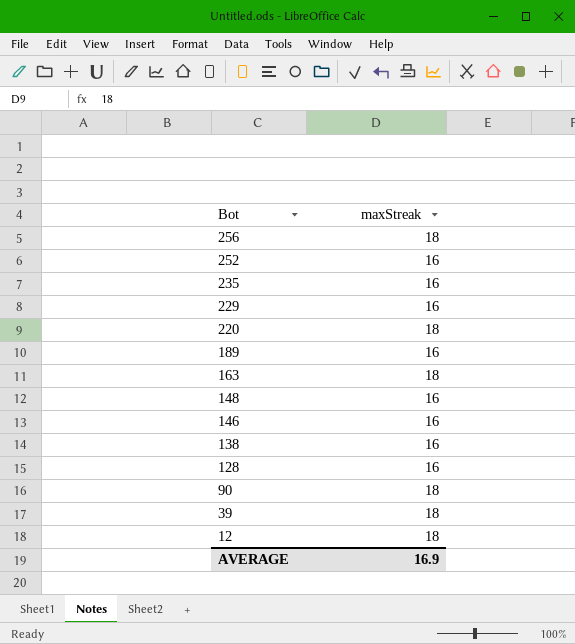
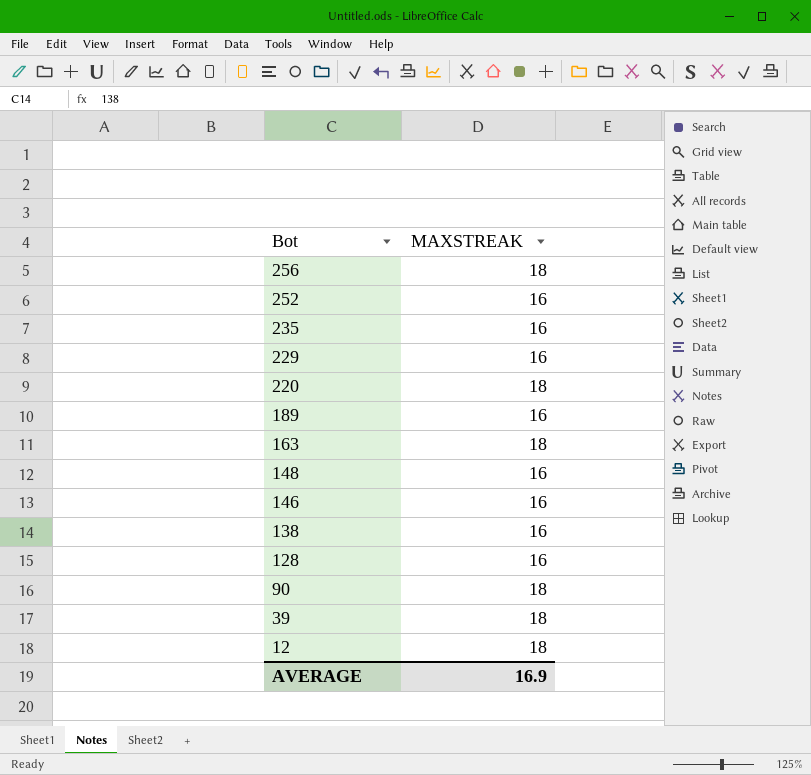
column name: maxStreak -> MAXSTREAK

